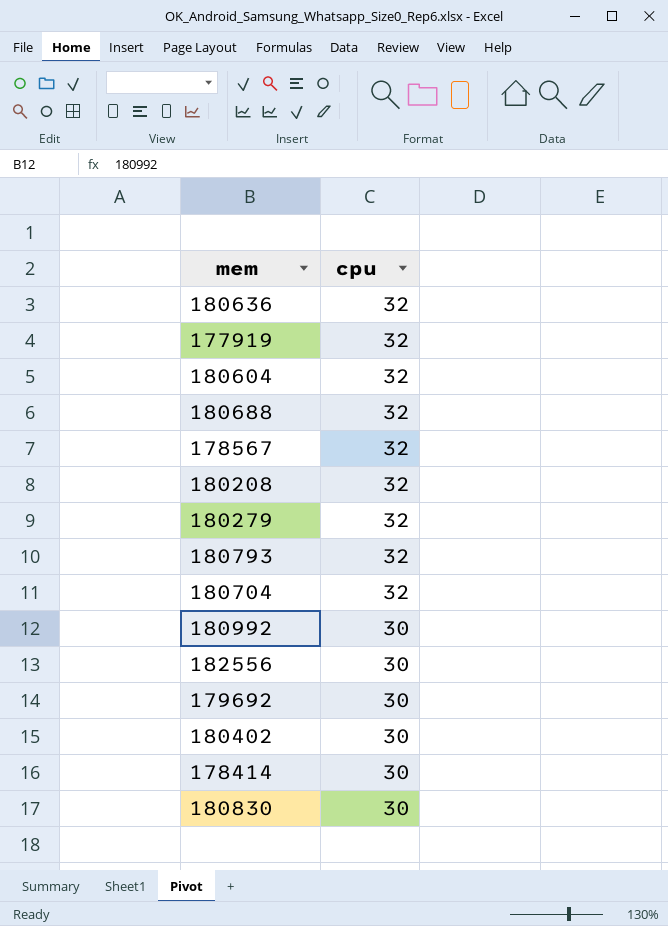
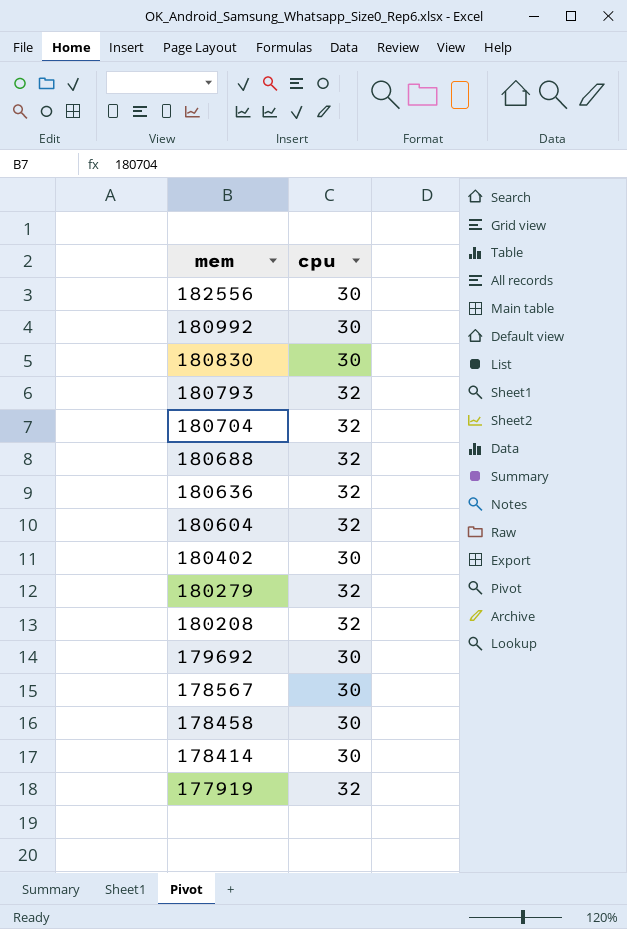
row order: cpu descending -> mem descending
178567 | cpu: 32 -> 30
row 178458: none -> 30

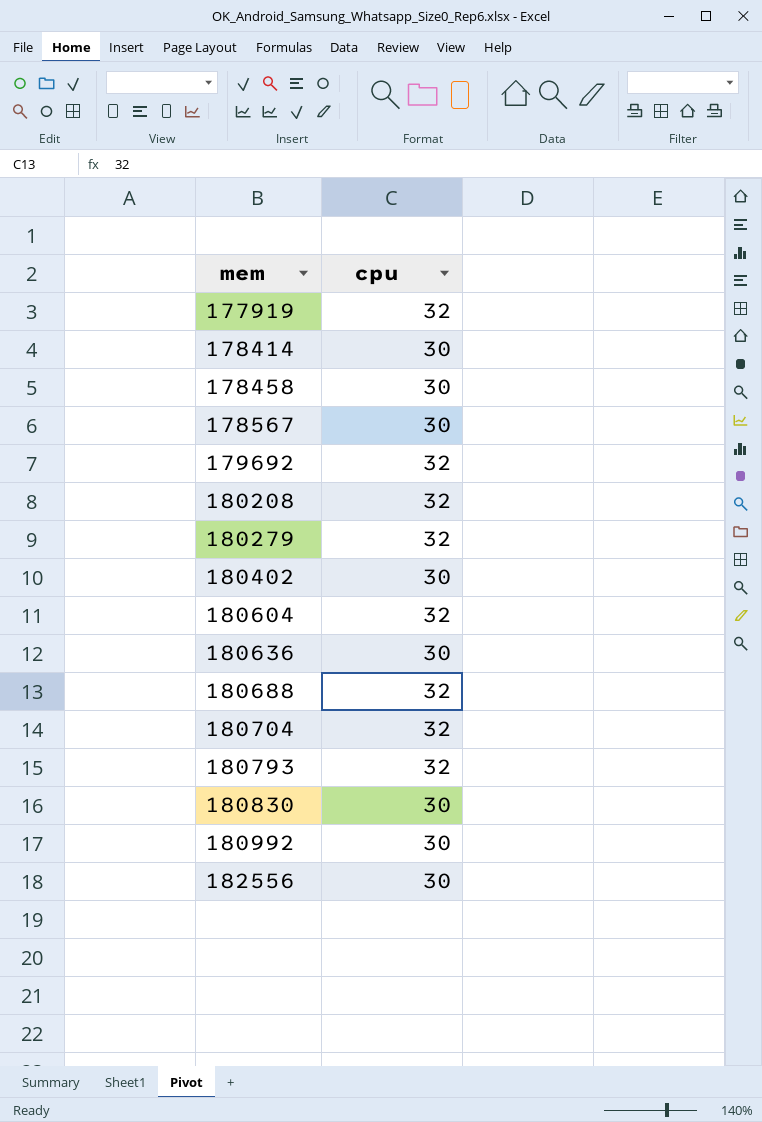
row order: mem descending -> mem ascending
179692 | cpu: 30 -> 32
180636 | cpu: 32 -> 30

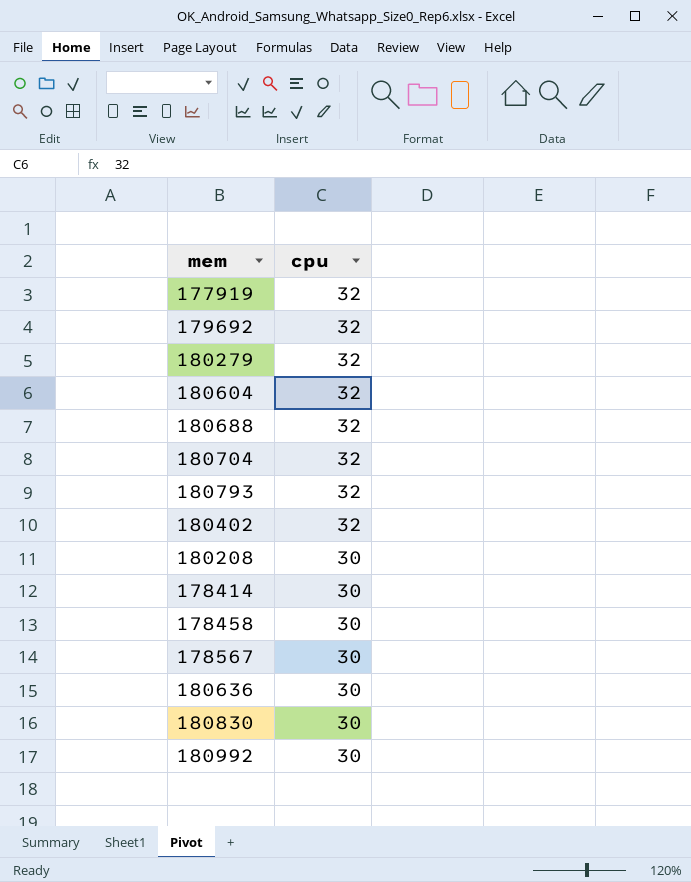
row order: mem ascending -> cpu descending
row 182556: 30 -> none
180402 | cpu: 30 -> 32
180208 | cpu: 32 -> 30

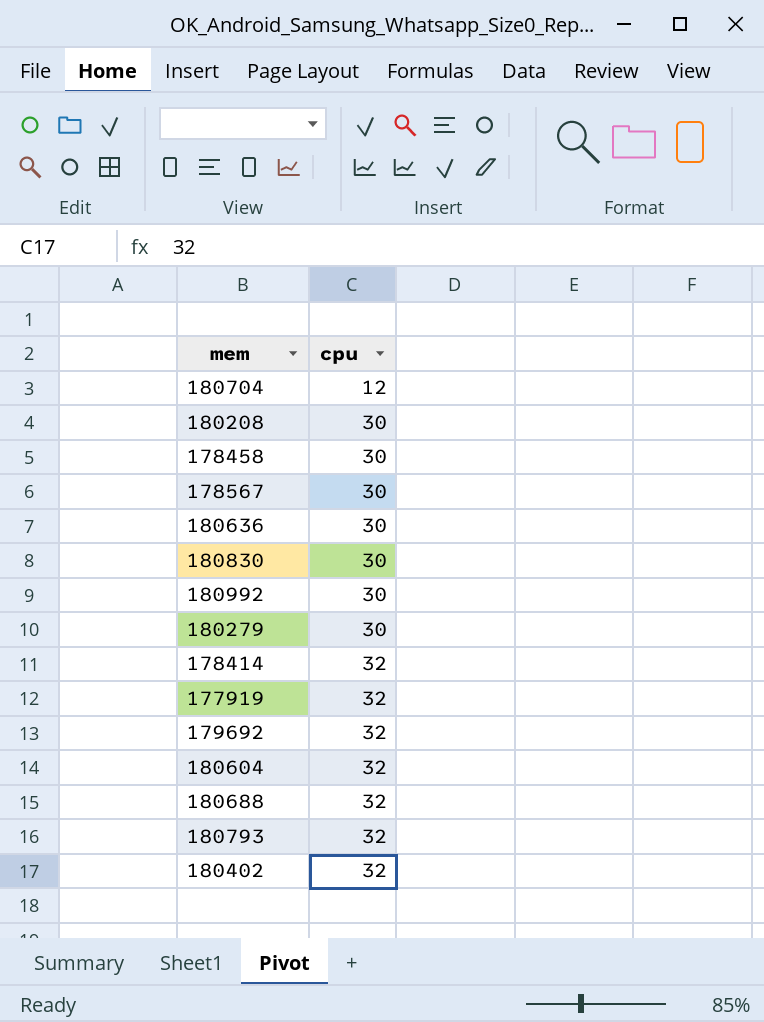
row order: cpu descending -> cpu ascending
180704 | cpu: 32 -> 12
180279 | cpu: 32 -> 30
178414 | cpu: 30 -> 32

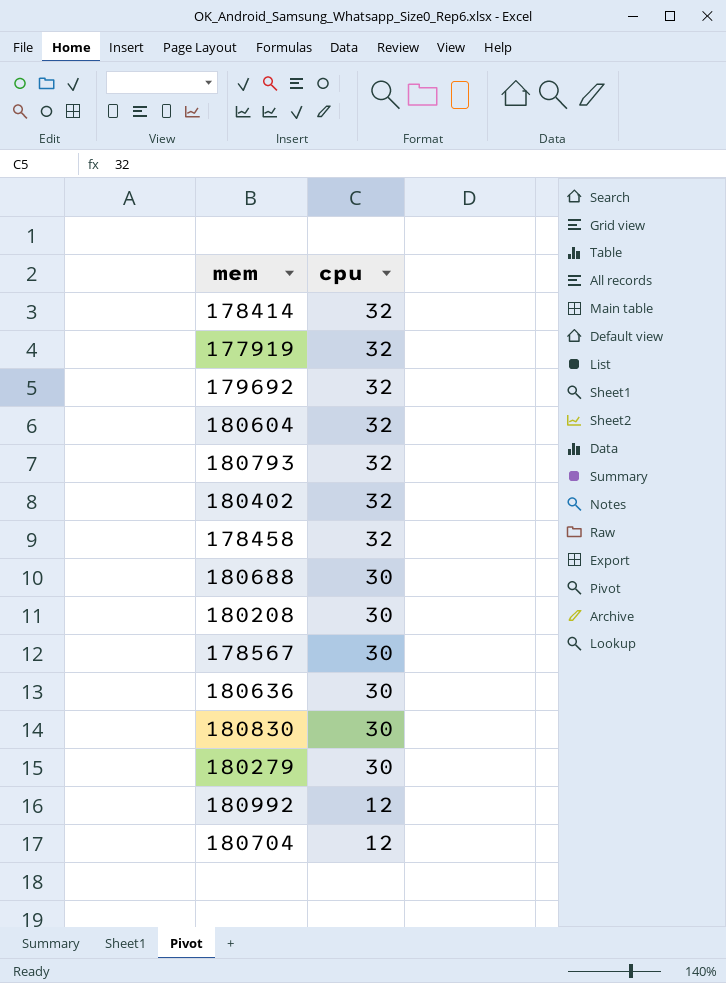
row order: cpu ascending -> cpu descending
178458 | cpu: 30 -> 32
180688 | cpu: 32 -> 30
180992 | cpu: 30 -> 12

